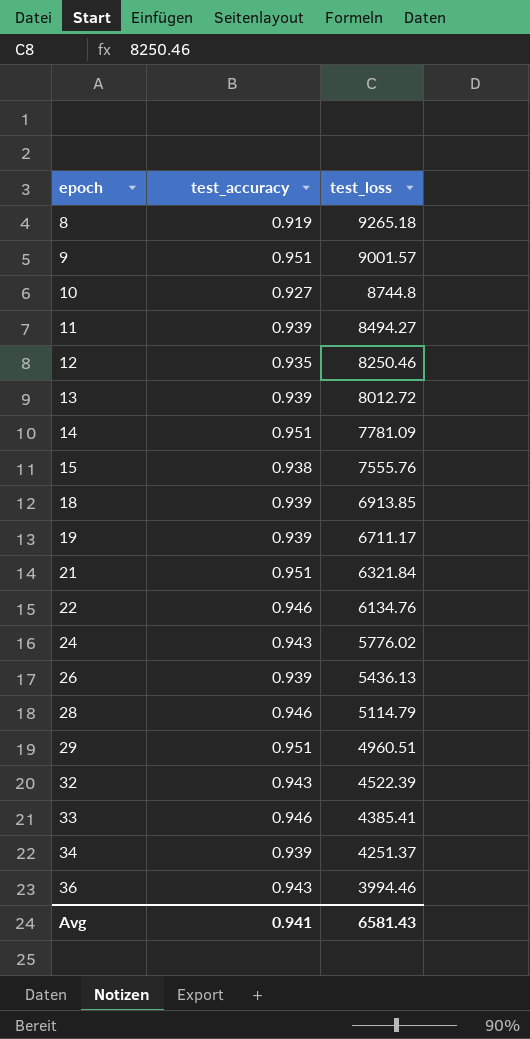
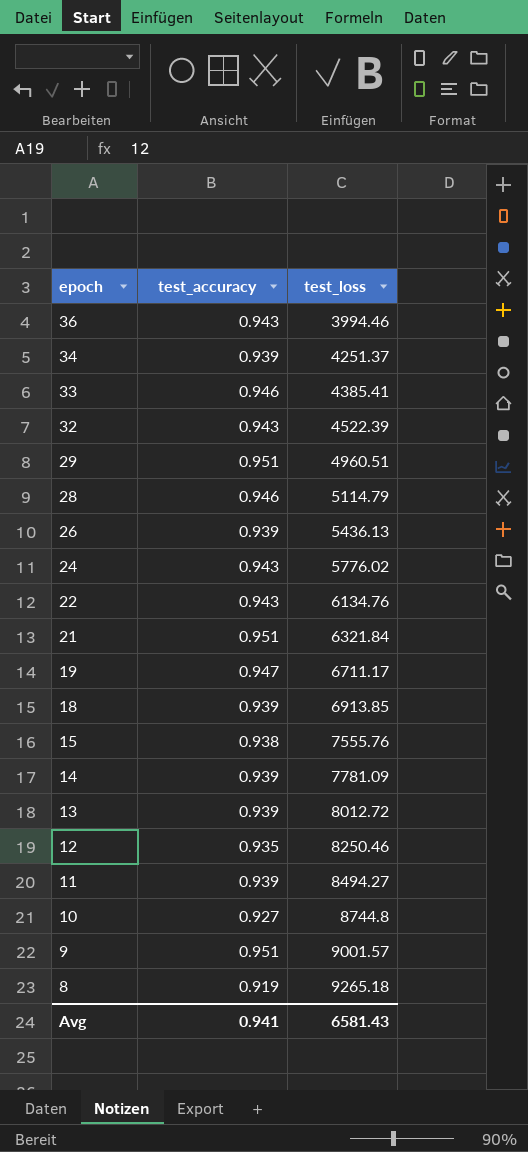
row order: epoch ascending -> epoch descending
22 | test_accuracy: 0.946 -> 0.943
19 | test_accuracy: 0.939 -> 0.947
14 | test_accuracy: 0.951 -> 0.939

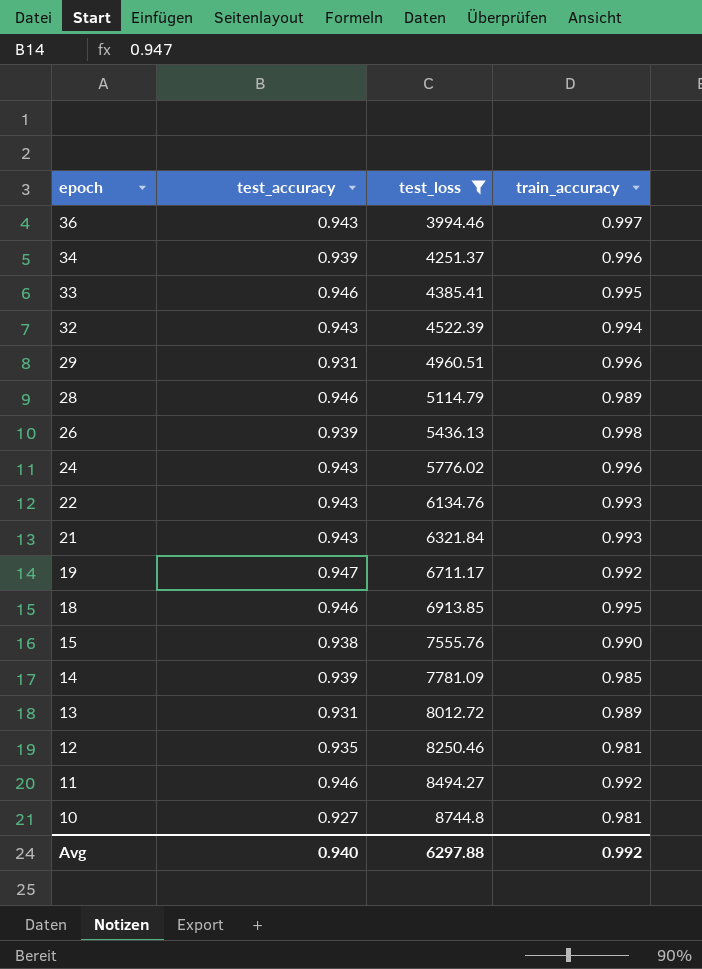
filter: none -> test_loss <= 8744.8
column train_accuracy | position: none -> 4
29 | test_accuracy: 0.951 -> 0.931
21 | test_accuracy: 0.951 -> 0.943
18 | test_accuracy: 0.939 -> 0.946
13 | test_accuracy: 0.939 -> 0.931
11 | test_accuracy: 0.939 -> 0.946
Avg | test_accuracy: 0.941 -> 0.940
Avg | test_loss: 6581.43 -> 6297.88

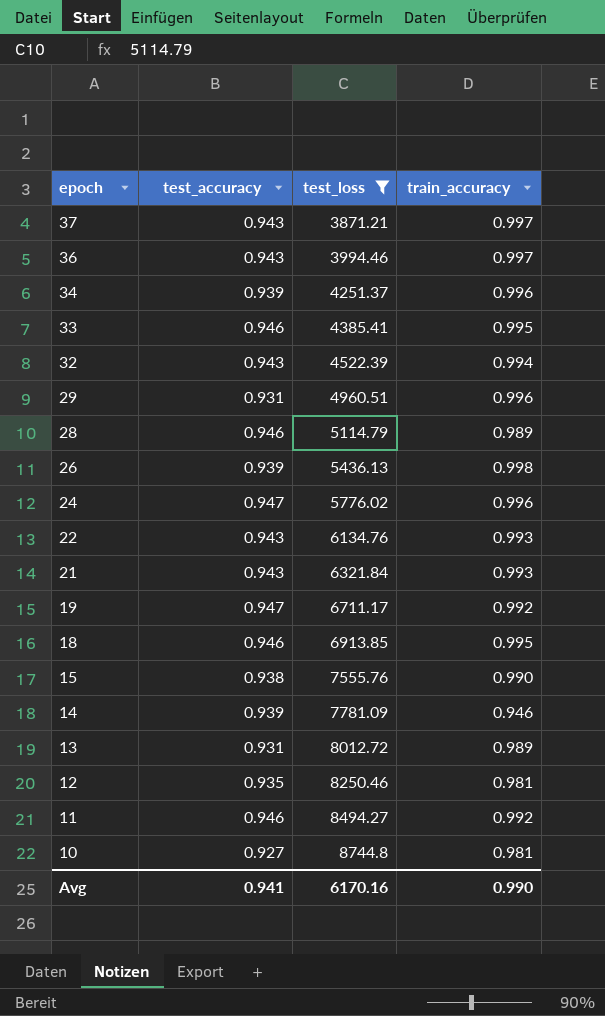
row 37: none -> 0.943 | 3871.21 | 0.997
24 | test_accuracy: 0.943 -> 0.947
14 | train_accuracy: 0.985 -> 0.946
Avg | test_accuracy: 0.940 -> 0.941
Avg | test_loss: 6297.88 -> 6170.16
Avg | train_accuracy: 0.992 -> 0.990

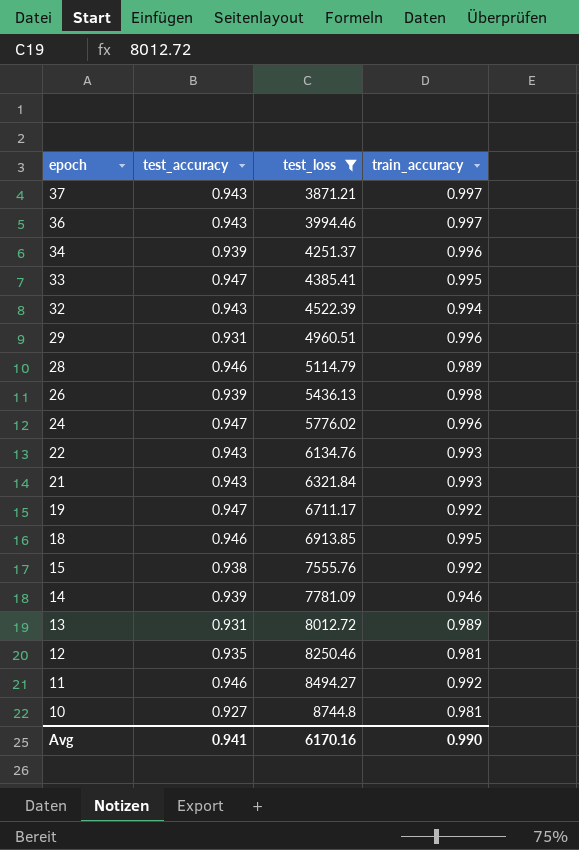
33 | test_accuracy: 0.946 -> 0.947
15 | train_accuracy: 0.990 -> 0.992

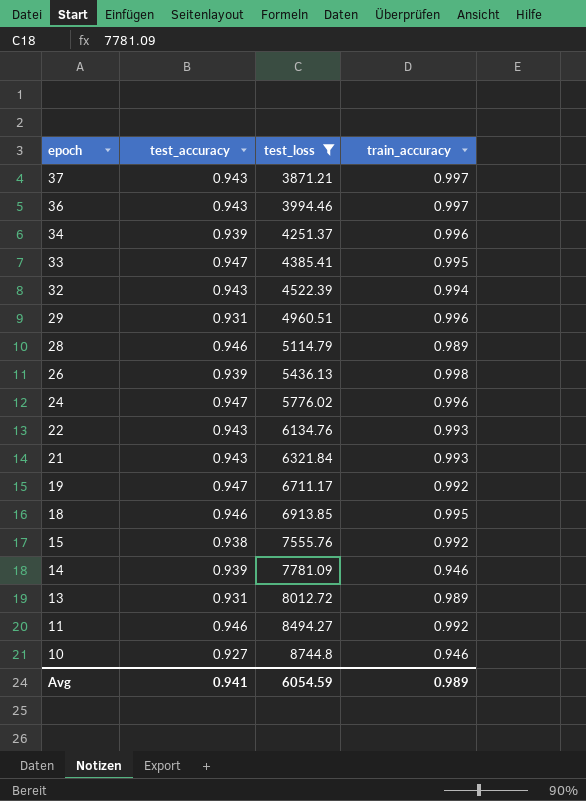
row 12: 0.935 | 8250.46 | 0.981 -> none
10 | train_accuracy: 0.981 -> 0.946
Avg | test_loss: 6170.16 -> 6054.59
Avg | train_accuracy: 0.990 -> 0.989

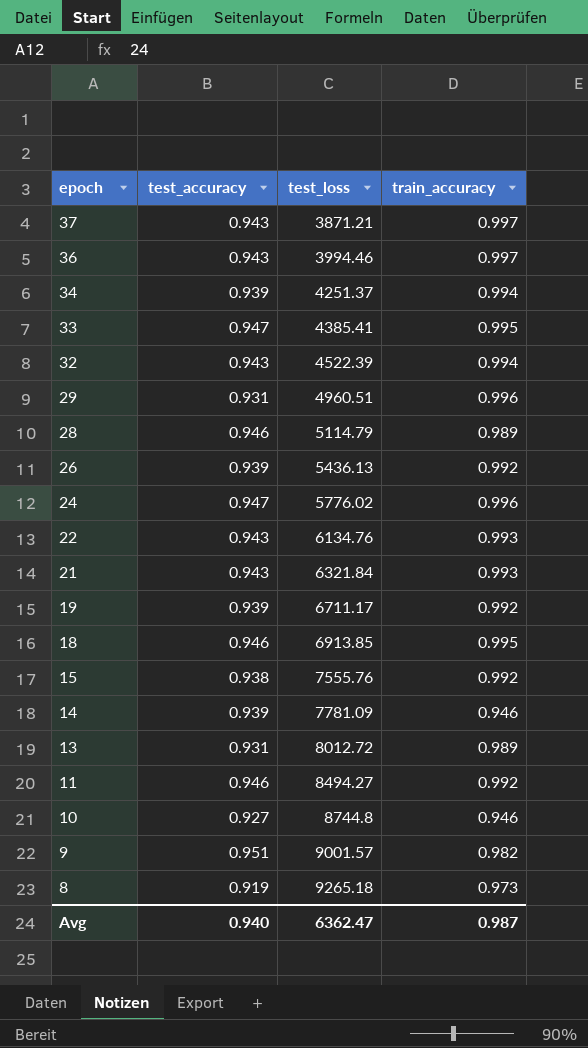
filter: test_loss <= 8744.8 -> none
34 | train_accuracy: 0.996 -> 0.994
26 | train_accuracy: 0.998 -> 0.992
19 | test_accuracy: 0.947 -> 0.939
Avg | test_accuracy: 0.941 -> 0.940
Avg | test_loss: 6054.59 -> 6362.47
Avg | train_accuracy: 0.989 -> 0.987

